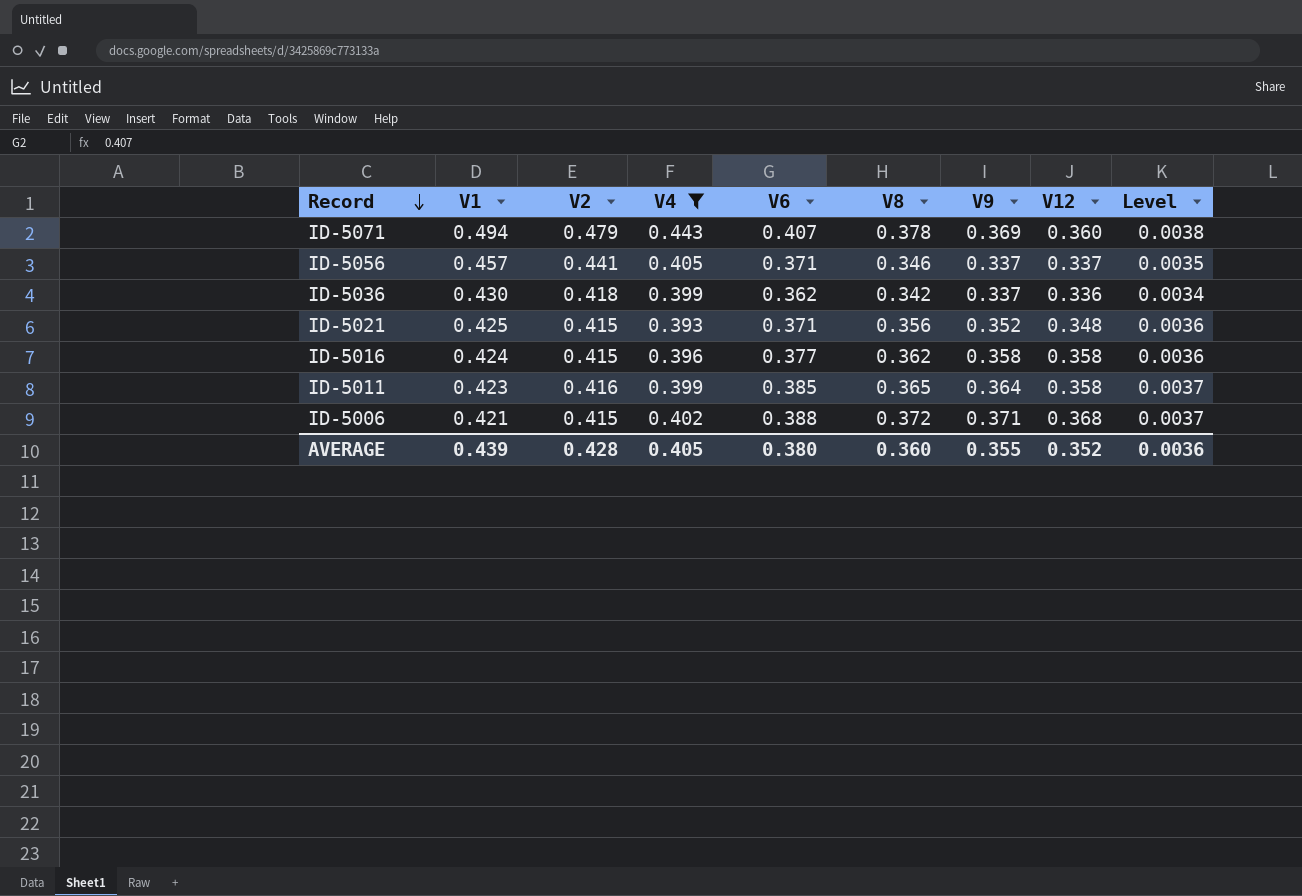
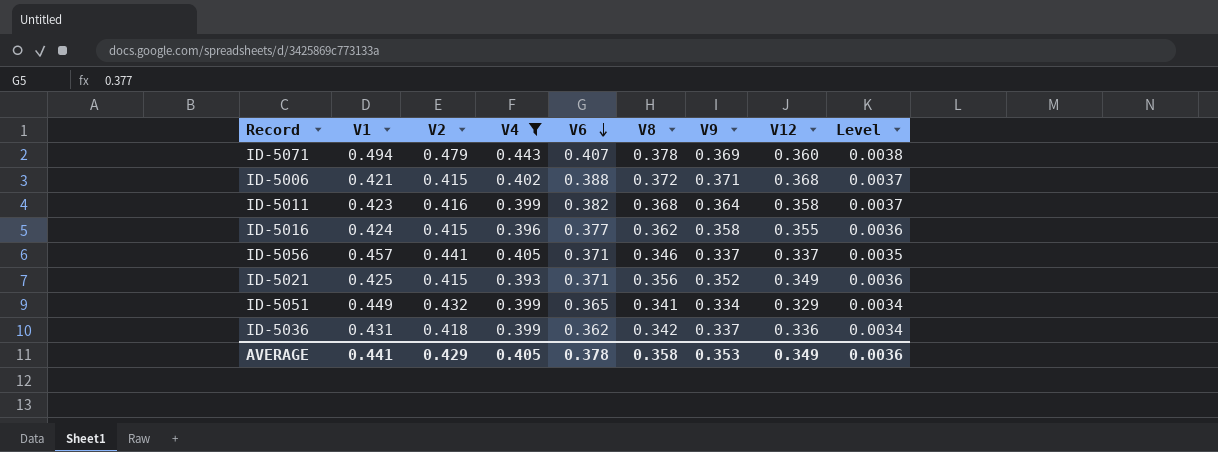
row order: Record descending -> V6 descending
ID-5011 | V6: 0.385 -> 0.382
ID-5011 | V8: 0.365 -> 0.368
ID-5016 | V12: 0.358 -> 0.355
ID-5021 | V12: 0.348 -> 0.349
row ID-5051: none -> 0.449 | 0.432 | 0.399 | 0.365 | 0.341 | 0.334 | 0.329 | 0.0034
ID-5036 | V1: 0.430 -> 0.431
AVERAGE | V1: 0.439 -> 0.441
AVERAGE | V2: 0.428 -> 0.429
AVERAGE | V6: 0.380 -> 0.378
AVERAGE | V8: 0.360 -> 0.358
AVERAGE | V9: 0.355 -> 0.353
AVERAGE | V12: 0.352 -> 0.349

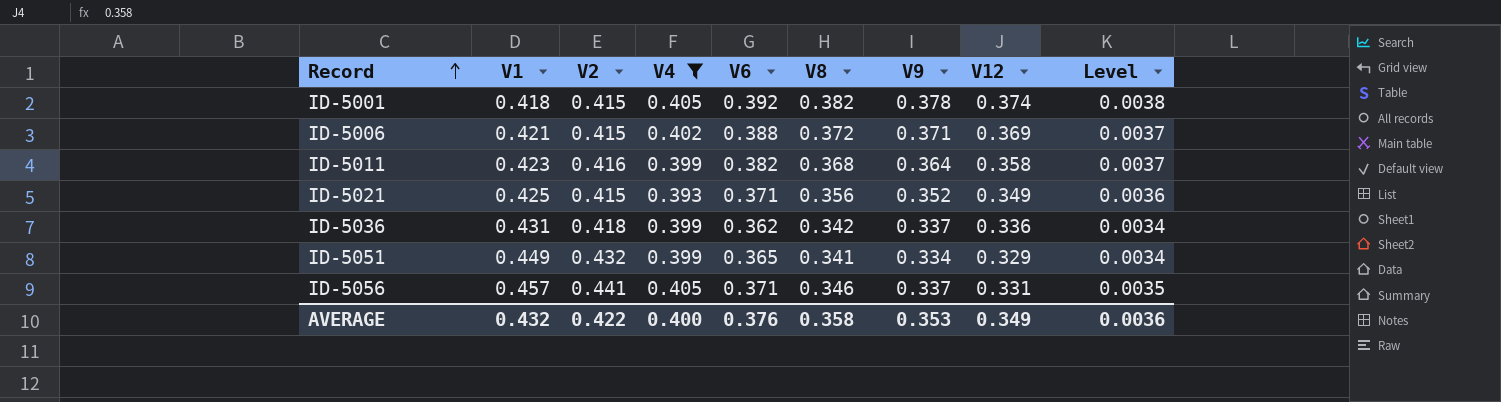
row order: V6 descending -> Record ascending
row ID-5071: 0.494 | 0.479 | 0.443 | 0.407 | 0.378 | 0.369 | 0.360 | 0.0038 -> none
row ID-5016: 0.424 | 0.415 | 0.396 | 0.377 | 0.362 | 0.358 | 0.355 | 0.0036 -> none
row ID-5001: none -> 0.418 | 0.415 | 0.405 | 0.392 | 0.382 | 0.378 | 0.374 | 0.0038
ID-5006 | V12: 0.368 -> 0.369
ID-5056 | V12: 0.337 -> 0.331
AVERAGE | V1: 0.441 -> 0.432
AVERAGE | V2: 0.429 -> 0.422
AVERAGE | V4: 0.405 -> 0.400
AVERAGE | V6: 0.378 -> 0.376

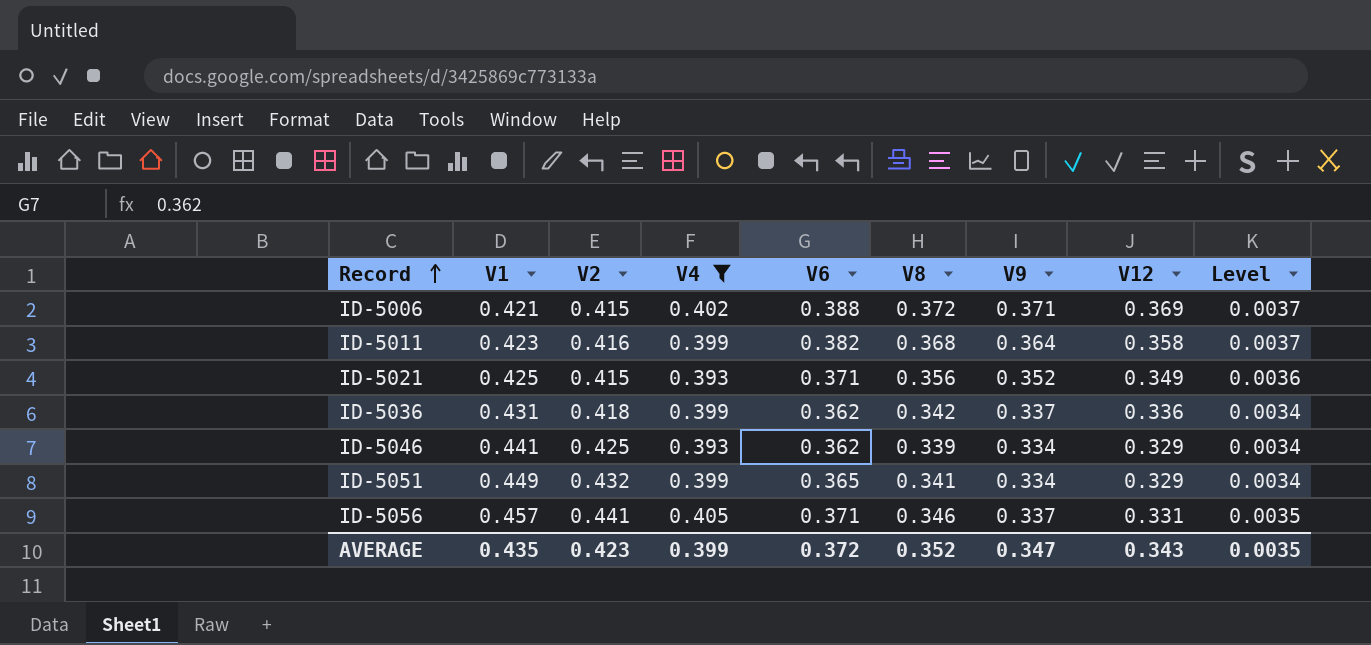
row ID-5001: 0.418 | 0.415 | 0.405 | 0.392 | 0.382 | 0.378 | 0.374 | 0.0038 -> none
row ID-5046: none -> 0.441 | 0.425 | 0.393 | 0.362 | 0.339 | 0.334 | 0.329 | 0.0034
AVERAGE | V1: 0.432 -> 0.435
AVERAGE | V2: 0.422 -> 0.423
AVERAGE | V4: 0.400 -> 0.399
AVERAGE | V6: 0.376 -> 0.372
AVERAGE | V8: 0.358 -> 0.352
AVERAGE | V9: 0.353 -> 0.347
AVERAGE | V12: 0.349 -> 0.343
AVERAGE | Level: 0.0036 -> 0.0035

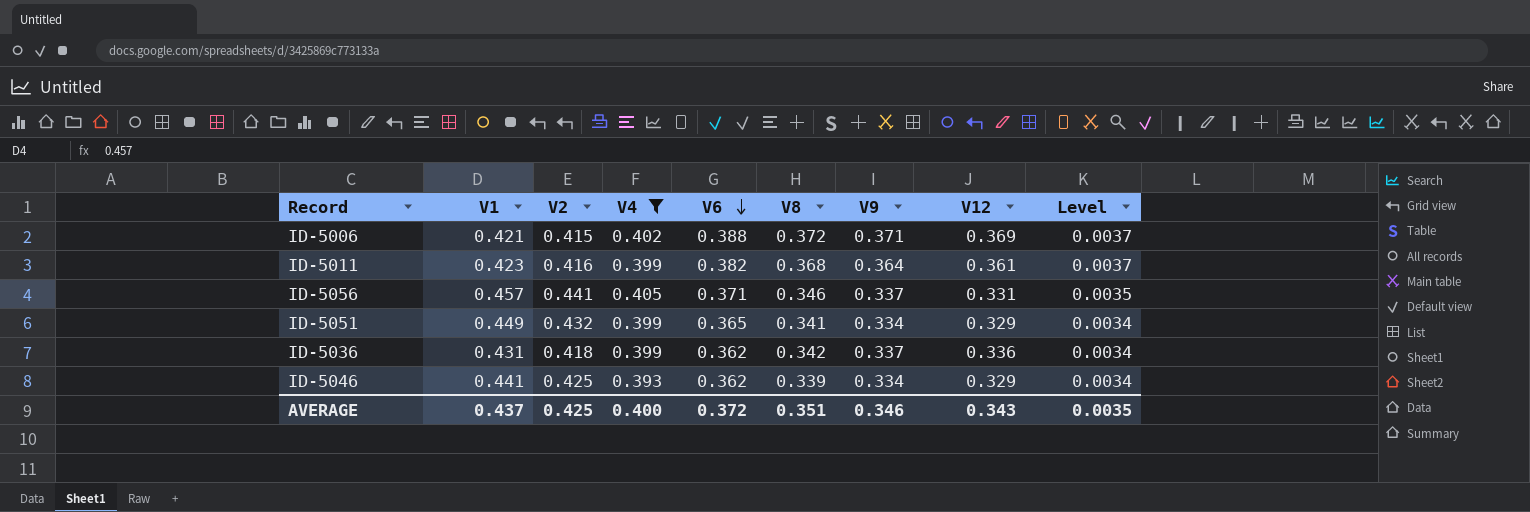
row order: Record ascending -> V6 descending
row ID-5021: 0.425 | 0.415 | 0.393 | 0.371 | 0.356 | 0.352 | 0.349 | 0.0036 -> none
ID-5011 | V12: 0.358 -> 0.361
AVERAGE | V1: 0.435 -> 0.437
AVERAGE | V2: 0.423 -> 0.425
AVERAGE | V4: 0.399 -> 0.400
AVERAGE | V8: 0.352 -> 0.351
AVERAGE | V9: 0.347 -> 0.346

